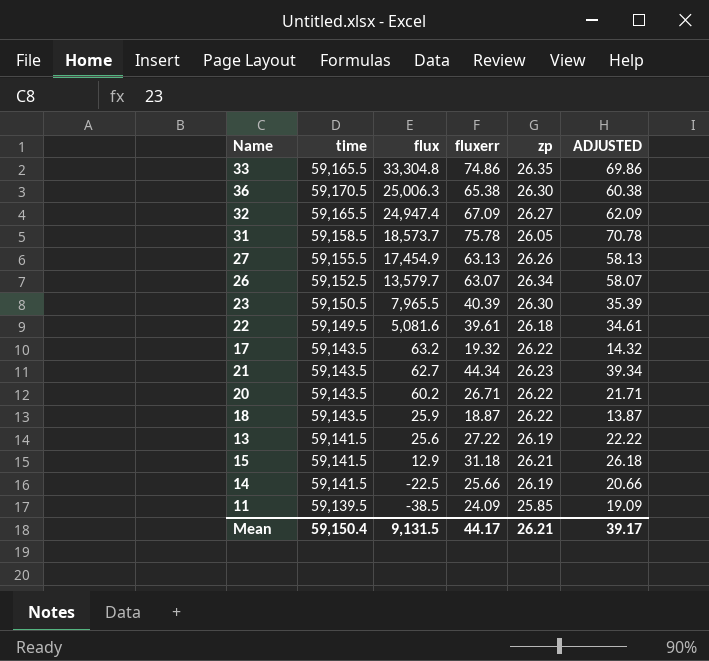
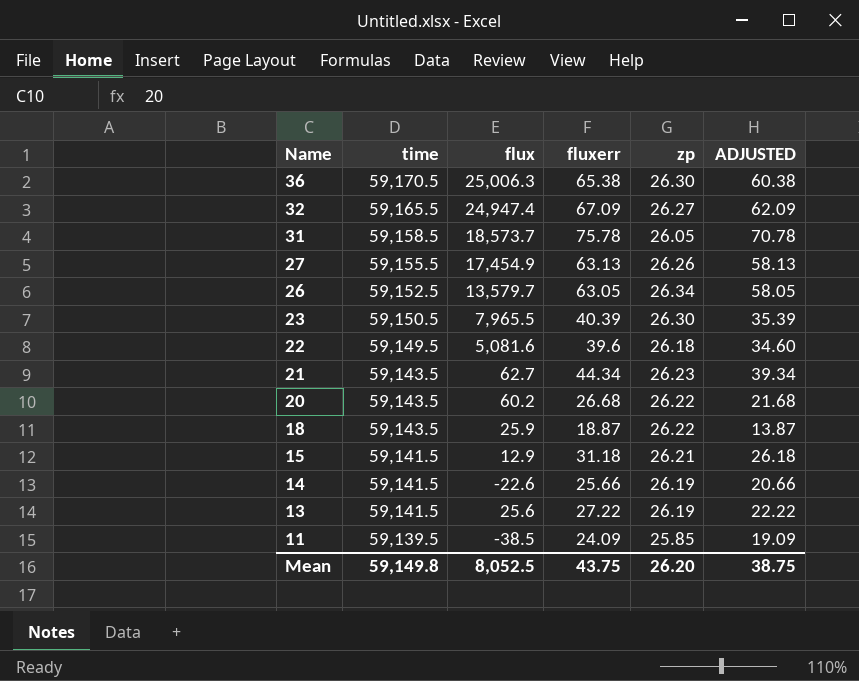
row order: flux descending -> Name descending
row 33: 59,165.5 | 33,304.8 | 74.86 | 26.35 | 69.86 -> none
row 17: 59,143.5 | 63.2 | 19.32 | 26.22 | 14.32 -> none
26 | fluxerr: 63.07 -> 63.05
26 | ADJUSTED: 58.07 -> 58.05
22 | fluxerr: 39.61 -> 39.6
22 | ADJUSTED: 34.61 -> 34.60
20 | fluxerr: 26.71 -> 26.68
20 | ADJUSTED: 21.71 -> 21.68
14 | flux: -22.5 -> -22.6
Mean | time: 59,150.4 -> 59,149.8
Mean | flux: 9,131.5 -> 8,052.5
Mean | fluxerr: 44.17 -> 43.75
Mean | zp: 26.21 -> 26.20
Mean | ADJUSTED: 39.17 -> 38.75

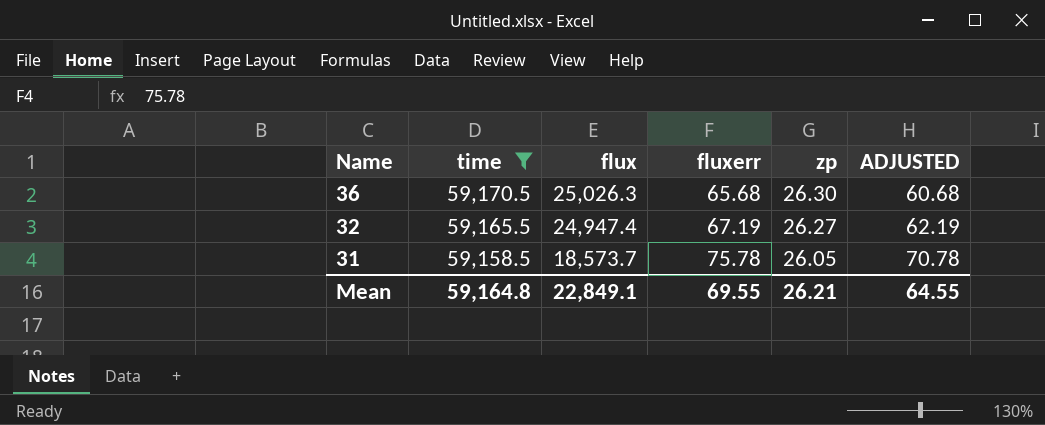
filter: none -> time >= 59,158.5
36 | flux: 25,006.3 -> 25,026.3
36 | fluxerr: 65.38 -> 65.68
36 | ADJUSTED: 60.38 -> 60.68
32 | fluxerr: 67.09 -> 67.19
32 | ADJUSTED: 62.09 -> 62.19
Mean | time: 59,149.8 -> 59,164.8
Mean | flux: 8,052.5 -> 22,849.1
Mean | fluxerr: 43.75 -> 69.55
Mean | zp: 26.20 -> 26.21
Mean | ADJUSTED: 38.75 -> 64.55

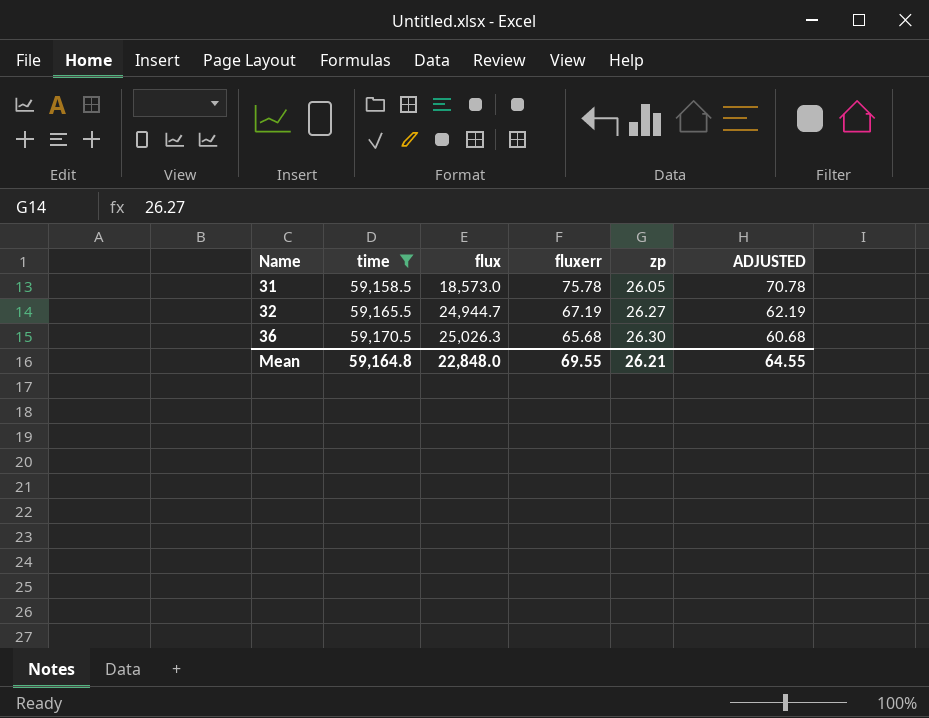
row order: Name descending -> Name ascending
31 | flux: 18,573.7 -> 18,573.0
32 | flux: 24,947.4 -> 24,944.7
Mean | flux: 22,849.1 -> 22,848.0

